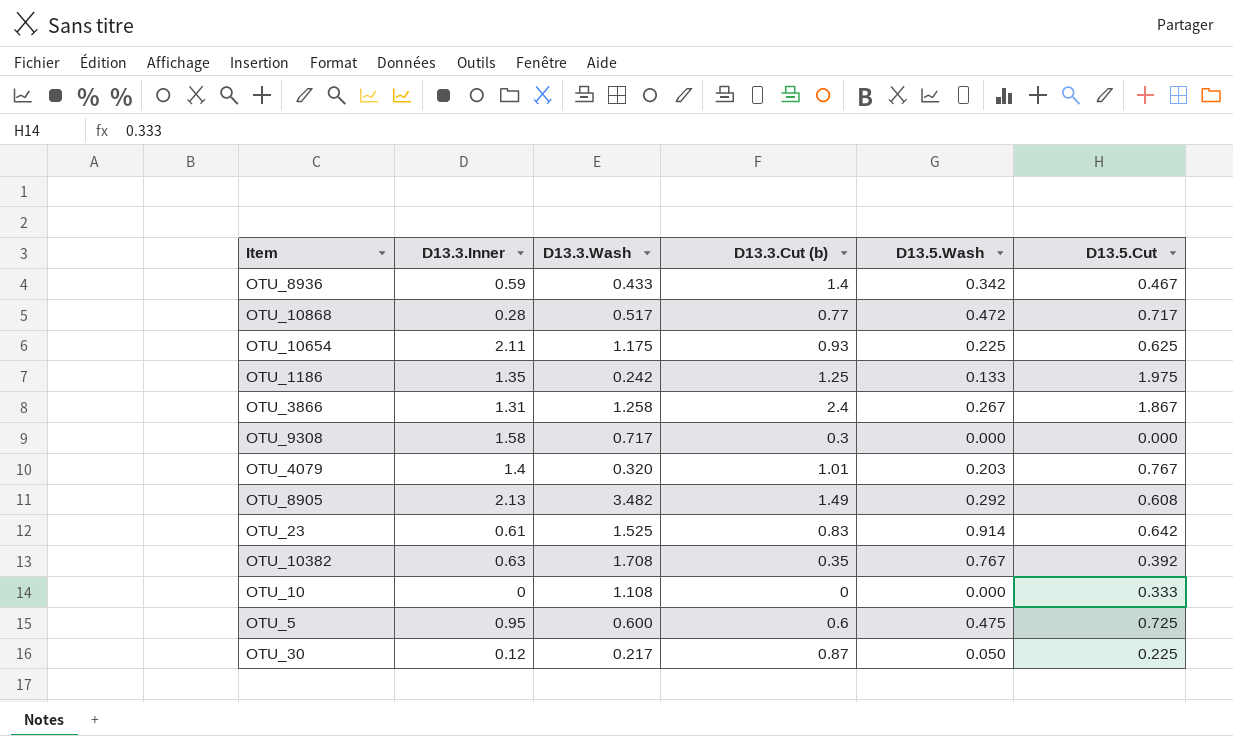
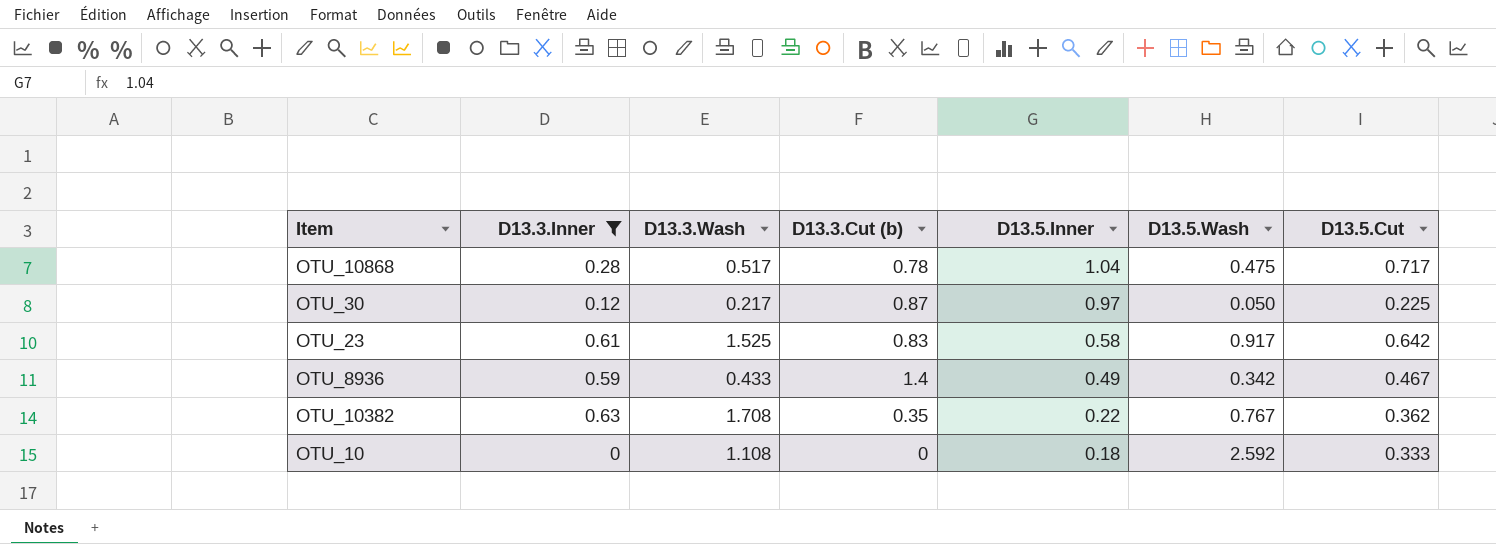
filter: none -> D13.3.Inner <= 0.63
row order: none -> D13.5.Inner descending
column D13.5.Inner | position: none -> 5
OTU_10868 | D13.3.Cut (b): 0.77 -> 0.78
OTU_10868 | D13.5.Wash: 0.472 -> 0.475
OTU_23 | D13.5.Wash: 0.914 -> 0.917
OTU_10382 | D13.5.Cut: 0.392 -> 0.362
OTU_10 | D13.5.Wash: 0.000 -> 2.592

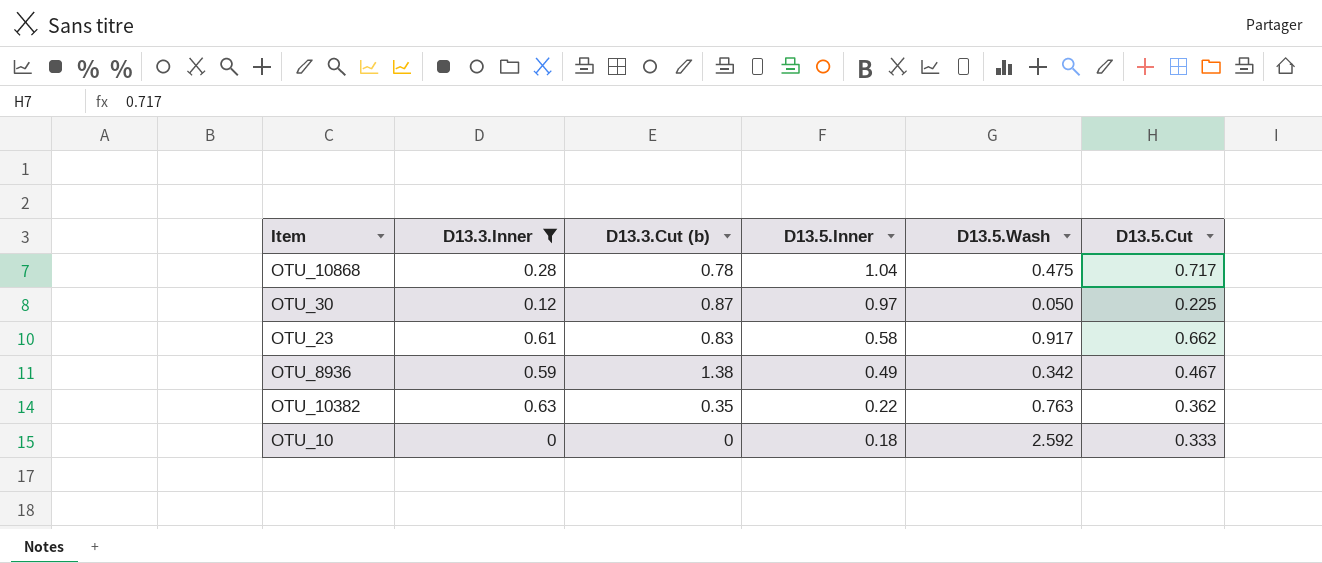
column D13.3.Wash | position: 3 -> none
OTU_23 | D13.5.Cut: 0.642 -> 0.662
OTU_8936 | D13.3.Cut (b): 1.4 -> 1.38
OTU_10382 | D13.5.Wash: 0.767 -> 0.763

